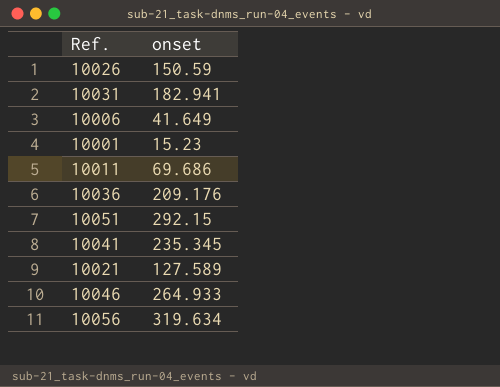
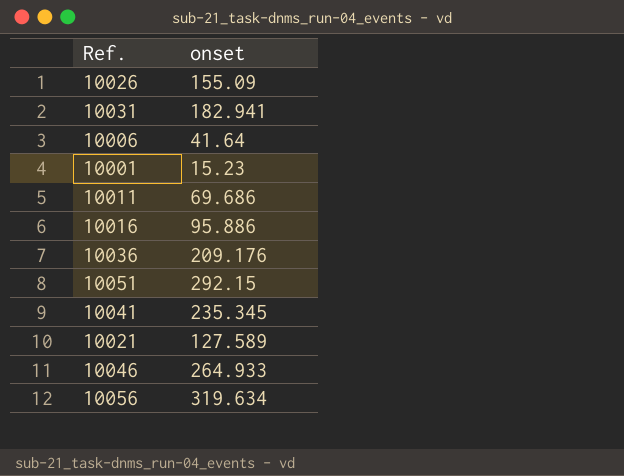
10026 | onset: 150.59 -> 155.09
10006 | onset: 41.649 -> 41.64
row 10016: none -> 95.886

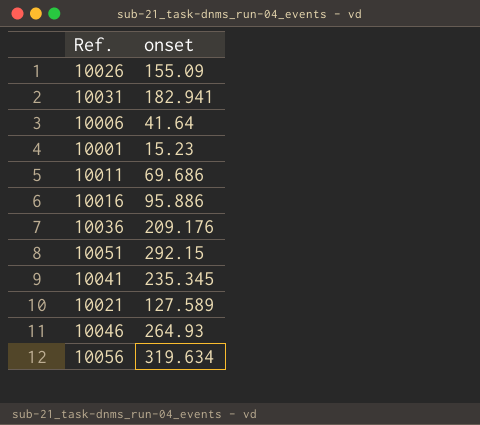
10046 | onset: 264.933 -> 264.93

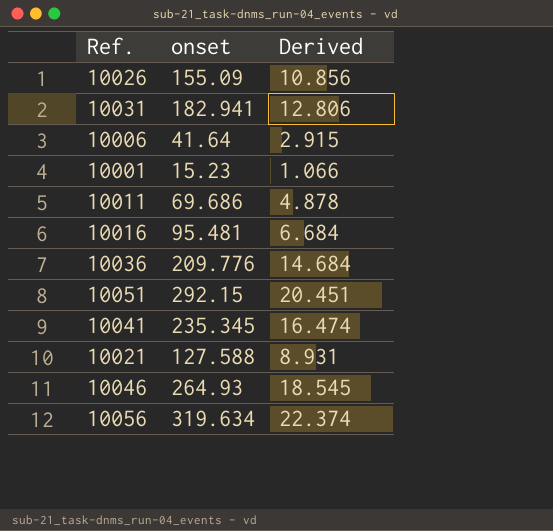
column Derived | formula: none -> [onset] * 0.07
10016 | onset: 95.886 -> 95.481
10036 | onset: 209.176 -> 209.776
10021 | onset: 127.589 -> 127.588

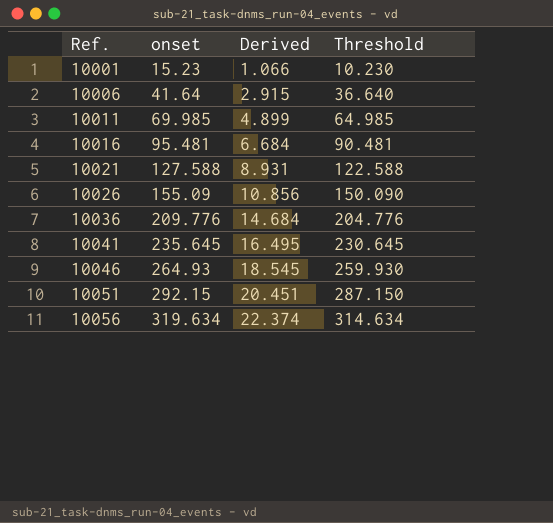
row order: none -> Ref. ascending
column Threshold | formula: none -> [onset] - 5
row 10031: 182.941 | 12.806 -> none
10011 | onset: 69.686 -> 69.985
10011 | Derived: 4.878 -> 4.899
10041 | onset: 235.345 -> 235.645
10041 | Derived: 16.474 -> 16.495

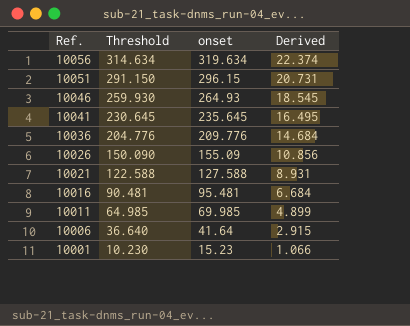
row order: Ref. ascending -> Ref. descending
column Threshold | position: 4 -> 2
10051 | Threshold: 287.150 -> 291.150
10051 | onset: 292.15 -> 296.15
10051 | Derived: 20.451 -> 20.731

